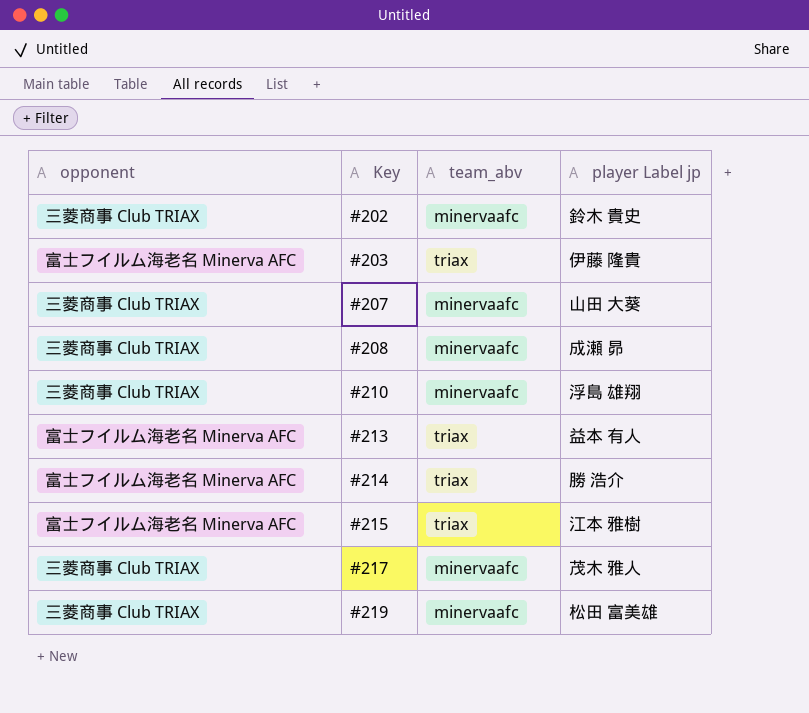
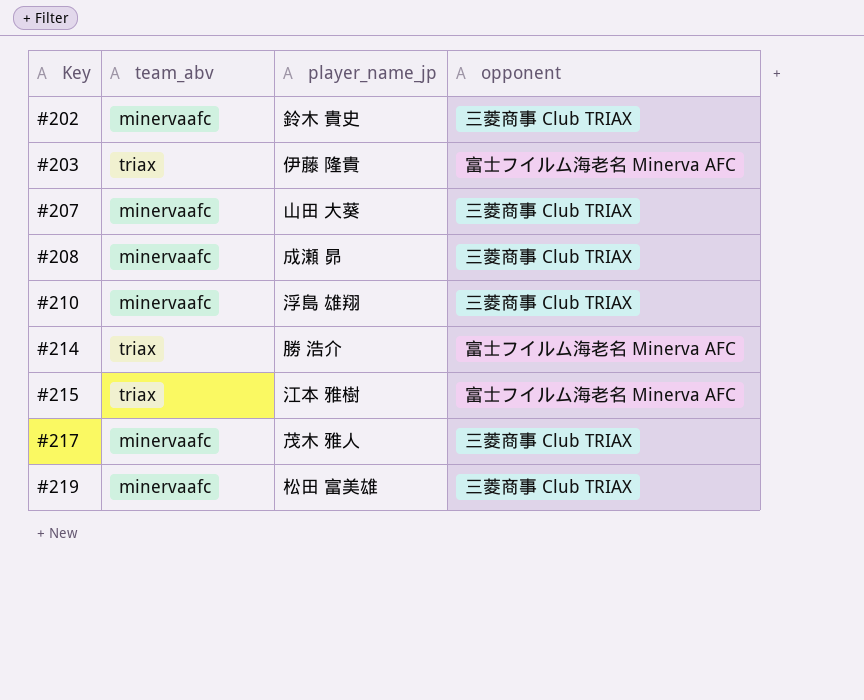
column name: player Label jp -> player_name_jp
column opponent | position: 1 -> 4
row #213: 富士フイルム海老名 Minerva AFC | triax | 益本 有人 -> none

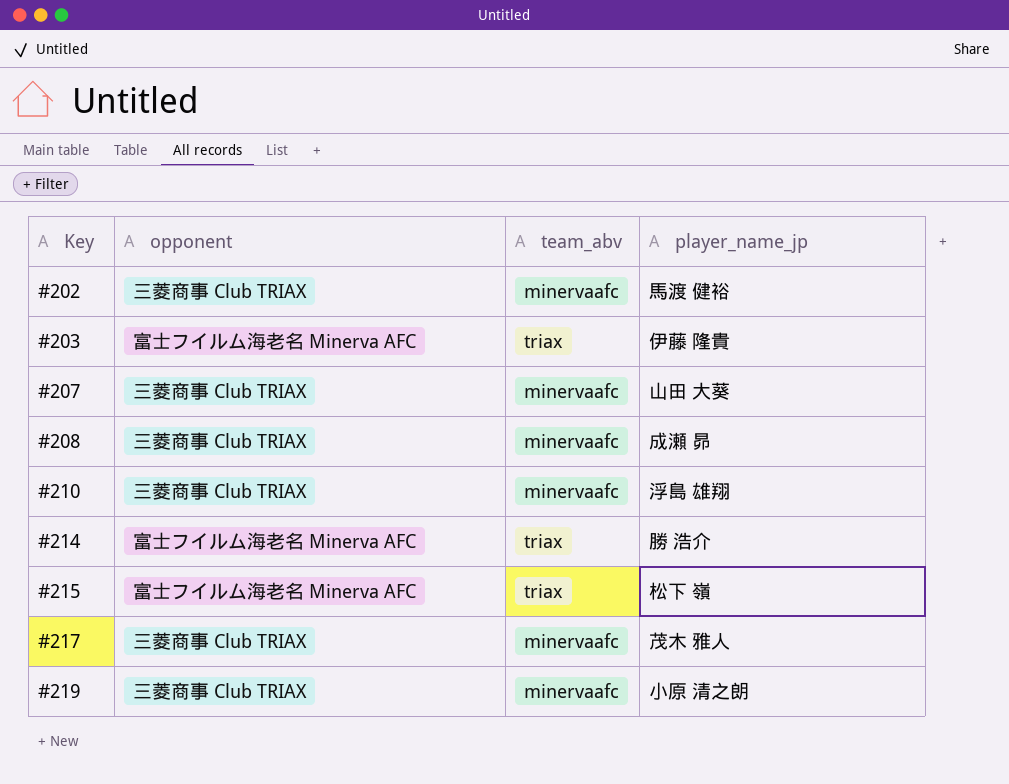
column opponent | position: 4 -> 2
#202 | player_name_jp: 鈴木 貴史 -> 馬渡 健裕
#215 | player_name_jp: 江本 雅樹 -> 松下 嶺
#219 | player_name_jp: 松田 富美雄 -> 小原 清之朗

